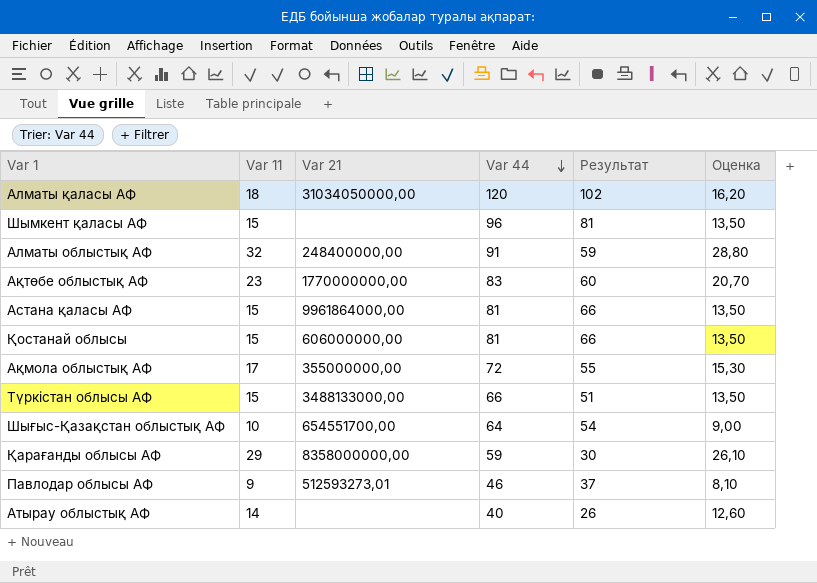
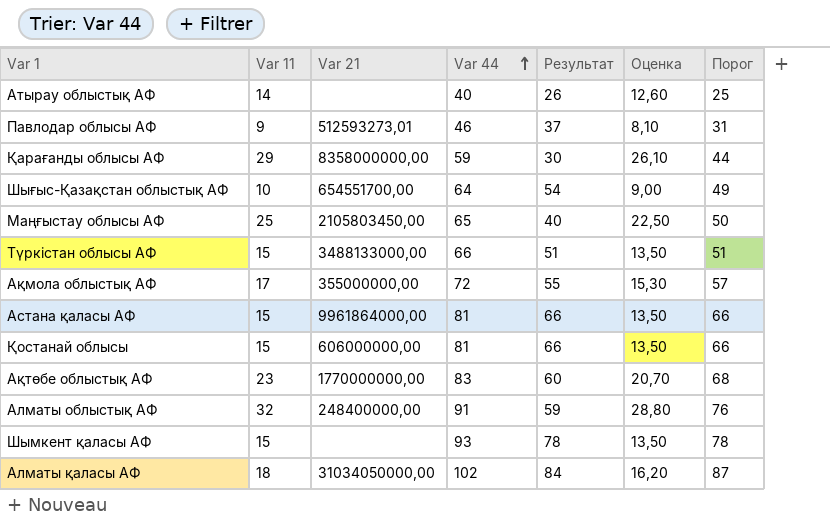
row order: Var 44 descending -> Var 44 ascending
column Порог | formula: none -> [Var 44] - 15
row Маңғыстау облысы АФ: none -> 25 | 2105803450,00 | 65 | 40 | 22,50 | 50
Шымкент қаласы АФ | Var 44: 96 -> 93
Шымкент қаласы АФ | Результат: 81 -> 78
Алматы қаласы АФ | Var 44: 120 -> 102
Алматы қаласы АФ | Результат: 102 -> 84

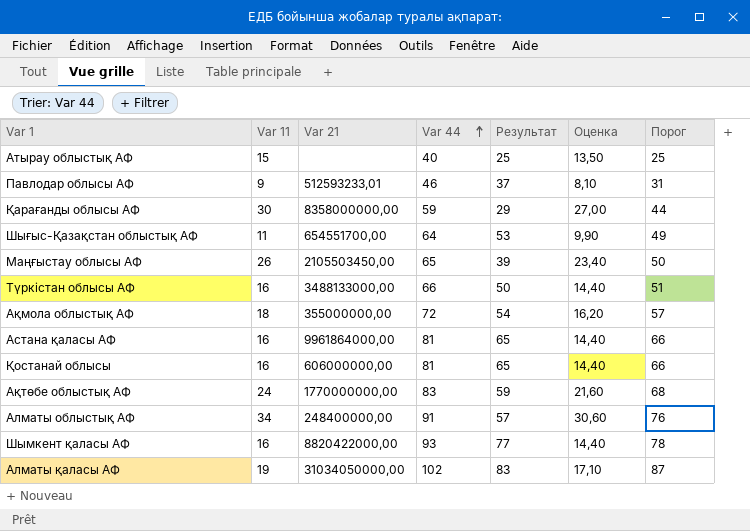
Атырау облыстық АФ | Var 11: 14 -> 15
Атырау облыстық АФ | Результат: 26 -> 25
Атырау облыстық АФ | Оценка: 12,60 -> 13,50
Павлодар облысы АФ | Var 21: 512593273,01 -> 512593233,01
Қарағанды облысы АФ | Var 11: 29 -> 30
Қарағанды облысы АФ | Результат: 30 -> 29
Қарағанды облысы АФ | Оценка: 26,10 -> 27,00
Шығыс-Қазақстан облыстық АФ | Var 11: 10 -> 11
Шығыс-Қазақстан облыстық АФ | Результат: 54 -> 53
Шығыс-Қазақстан облыстық АФ | Оценка: 9,00 -> 9,90
Маңғыстау облысы АФ | Var 11: 25 -> 26
Маңғыстау облысы АФ | Var 21: 2105803450,00 -> 2105503450,00
Маңғыстау облысы АФ | Результат: 40 -> 39
Маңғыстау облысы АФ | Оценка: 22,50 -> 23,40
Түркістан облысы АФ | Var 11: 15 -> 16
Түркістан облысы АФ | Результат: 51 -> 50
Түркістан облысы АФ | Оценка: 13,50 -> 14,40
Ақмола облыстық АФ | Var 11: 17 -> 18
Ақмола облыстық АФ | Результат: 55 -> 54
Ақмола облыстық АФ | Оценка: 15,30 -> 16,20
Астана қаласы АФ | Var 11: 15 -> 16
Астана қаласы АФ | Результат: 66 -> 65
Астана қаласы АФ | Оценка: 13,50 -> 14,40
Қостанай облысы | Var 11: 15 -> 16
Қостанай облысы | Результат: 66 -> 65
Қостанай облысы | Оценка: 13,50 -> 14,40
Ақтөбе облыстық АФ | Var 11: 23 -> 24
Ақтөбе облыстық АФ | Результат: 60 -> 59
Ақтөбе облыстық АФ | Оценка: 20,70 -> 21,60
Алматы облыстық АФ | Var 11: 32 -> 34
Алматы облыстық АФ | Результат: 59 -> 57
Алматы облыстық АФ | Оценка: 28,80 -> 30,60
Шымкент қаласы АФ | Var 11: 15 -> 16
Шымкент қаласы АФ | Var 21: none -> 8820422000,00
Шымкент қаласы АФ | Результат: 78 -> 77
Шымкент қаласы АФ | Оценка: 13,50 -> 14,40
Алматы қаласы АФ | Var 11: 18 -> 19
Алматы қаласы АФ | Результат: 84 -> 83
Алматы қаласы АФ | Оценка: 16,20 -> 17,10

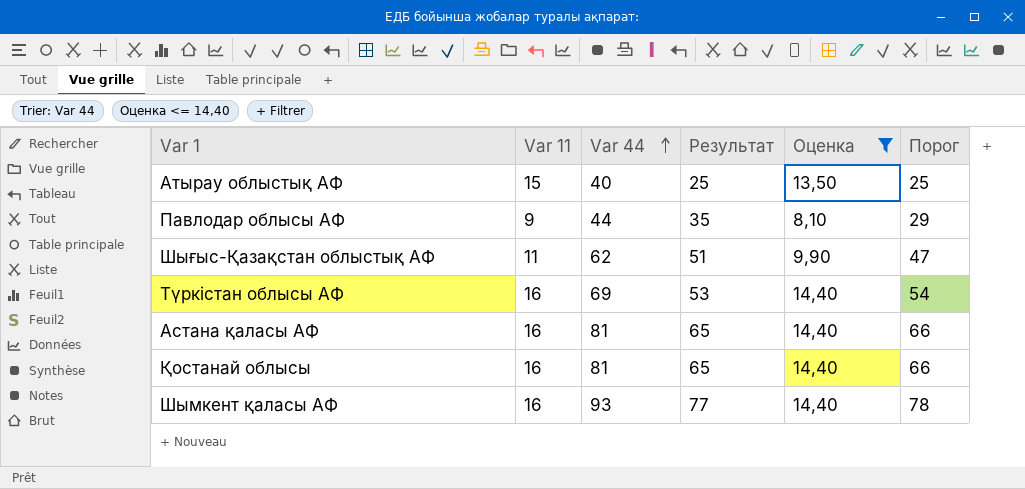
filter: none -> Оценка <= 14,40
column Var 21 | position: 3 -> none
Павлодар облысы АФ | Var 44: 46 -> 44
Павлодар облысы АФ | Результат: 37 -> 35
Павлодар облысы АФ | Порог: 31 -> 29
Шығыс-Қазақстан облыстық АФ | Var 44: 64 -> 62
Шығыс-Қазақстан облыстық АФ | Результат: 53 -> 51
Шығыс-Қазақстан облыстық АФ | Порог: 49 -> 47
Түркістан облысы АФ | Var 44: 66 -> 69
Түркістан облысы АФ | Результат: 50 -> 53
Түркістан облысы АФ | Порог: 51 -> 54

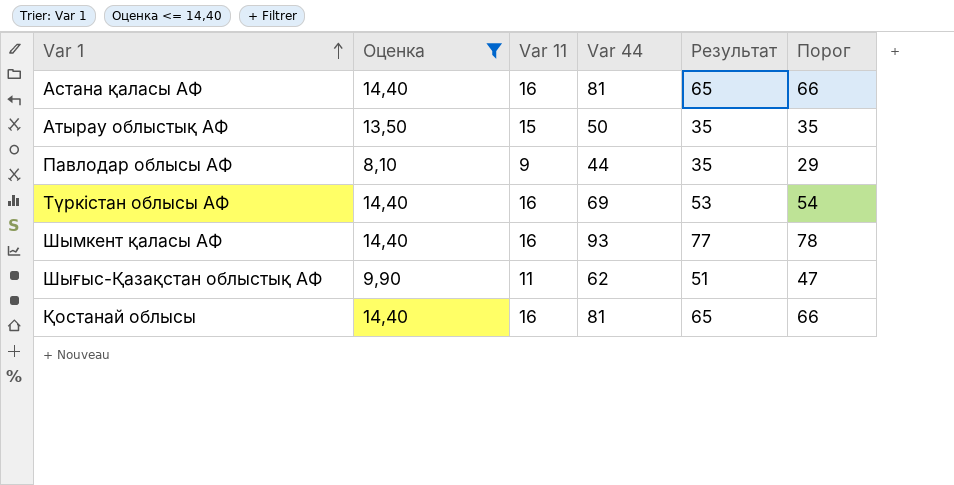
row order: Var 44 ascending -> Var 1 ascending
column Оценка | position: 5 -> 2
Атырау облыстық АФ | Var 44: 40 -> 50
Атырау облыстық АФ | Результат: 25 -> 35
Атырау облыстық АФ | Порог: 25 -> 35

